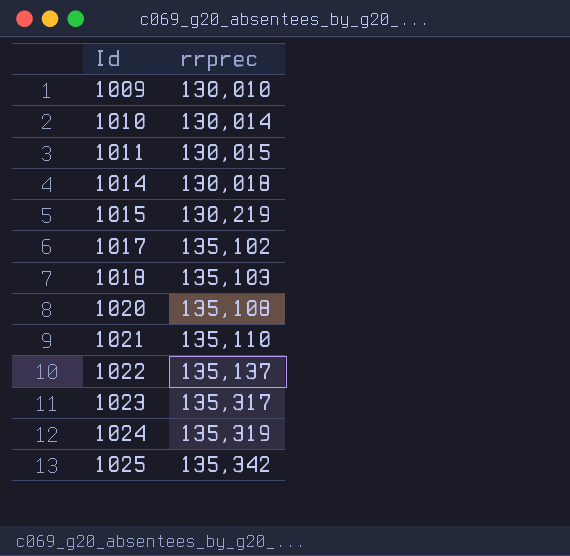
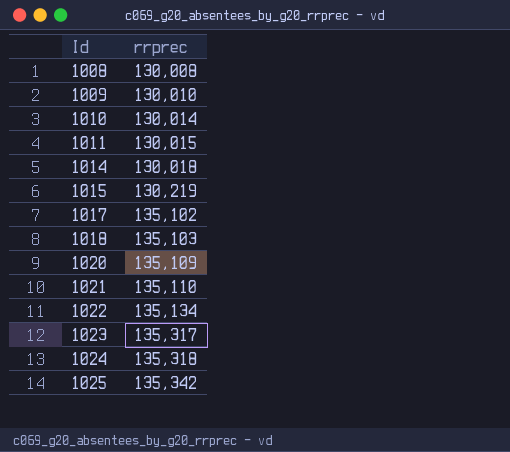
row 1008: none -> 130,008
1020 | rrprec: 135,108 -> 135,109
1022 | rrprec: 135,137 -> 135,134
1024 | rrprec: 135,319 -> 135,318

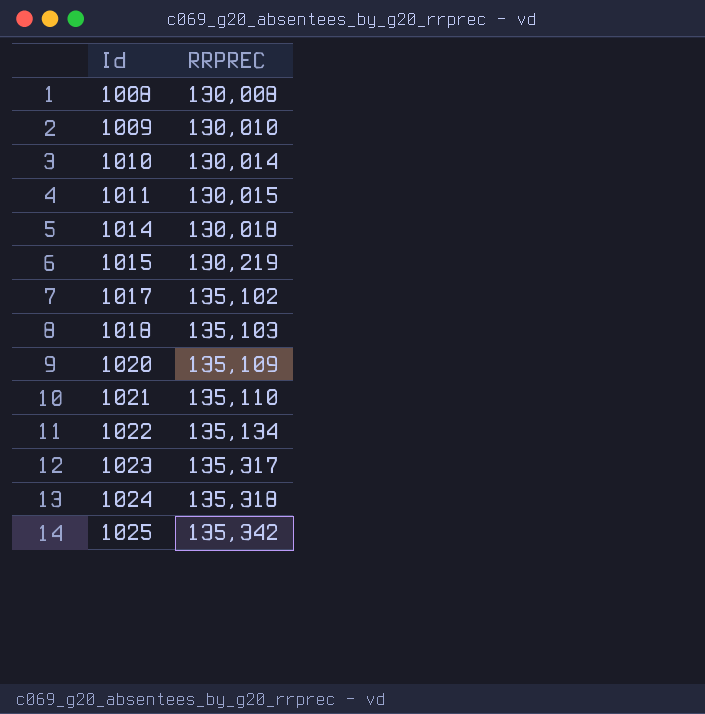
column name: rrprec -> RRPREC

